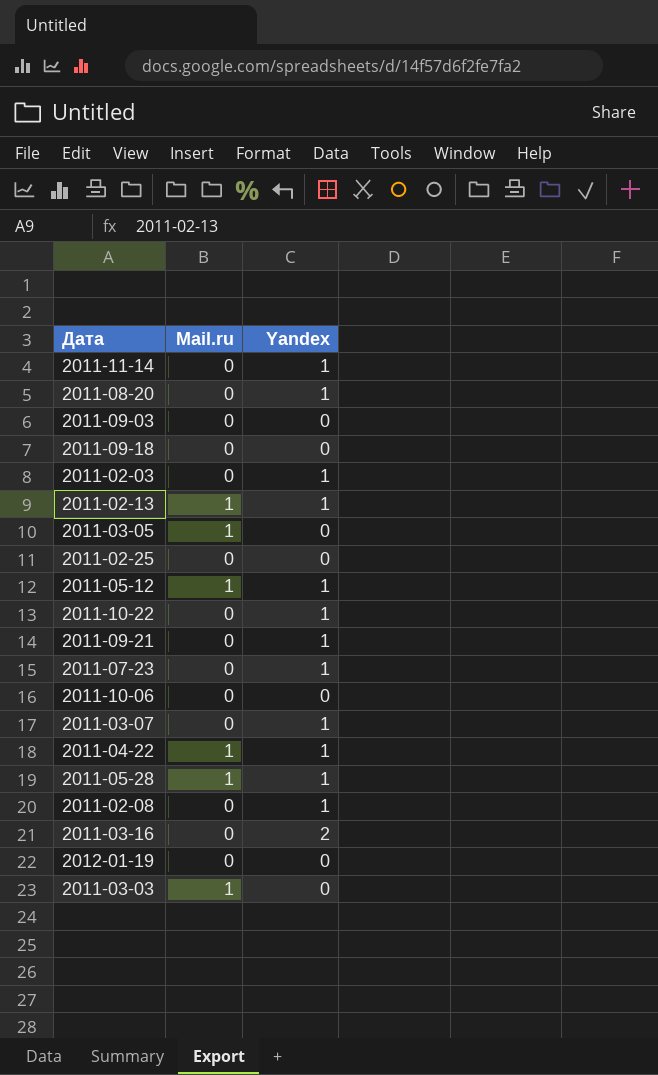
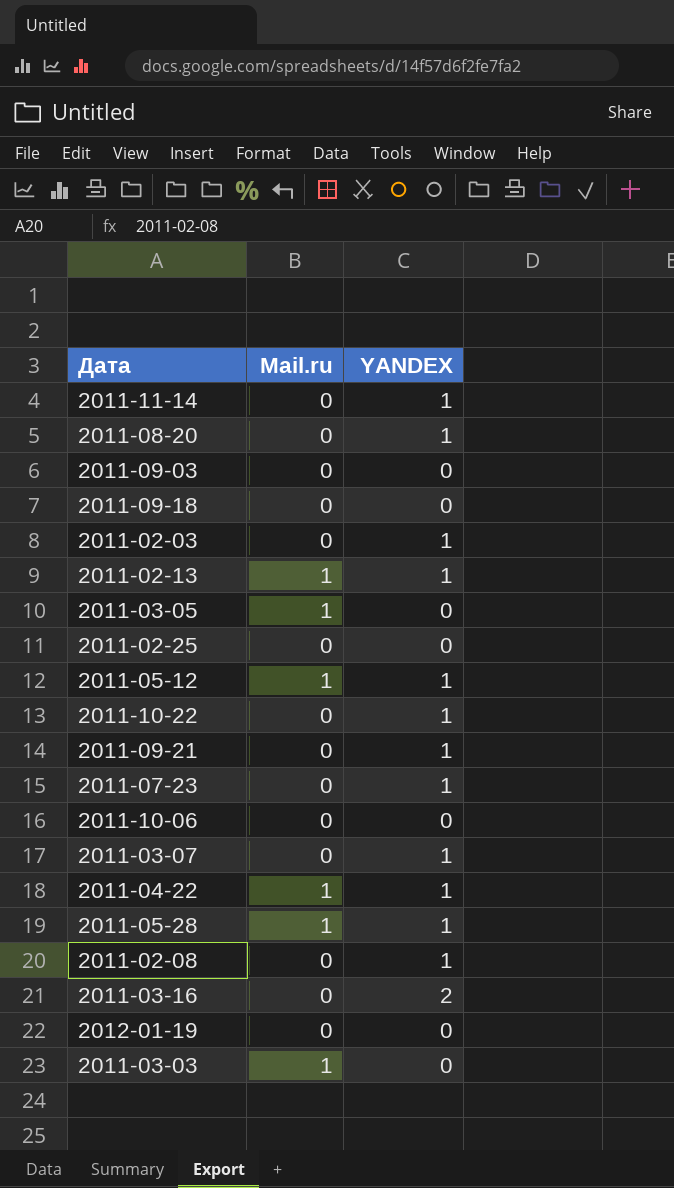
column name: Yandex -> YANDEX

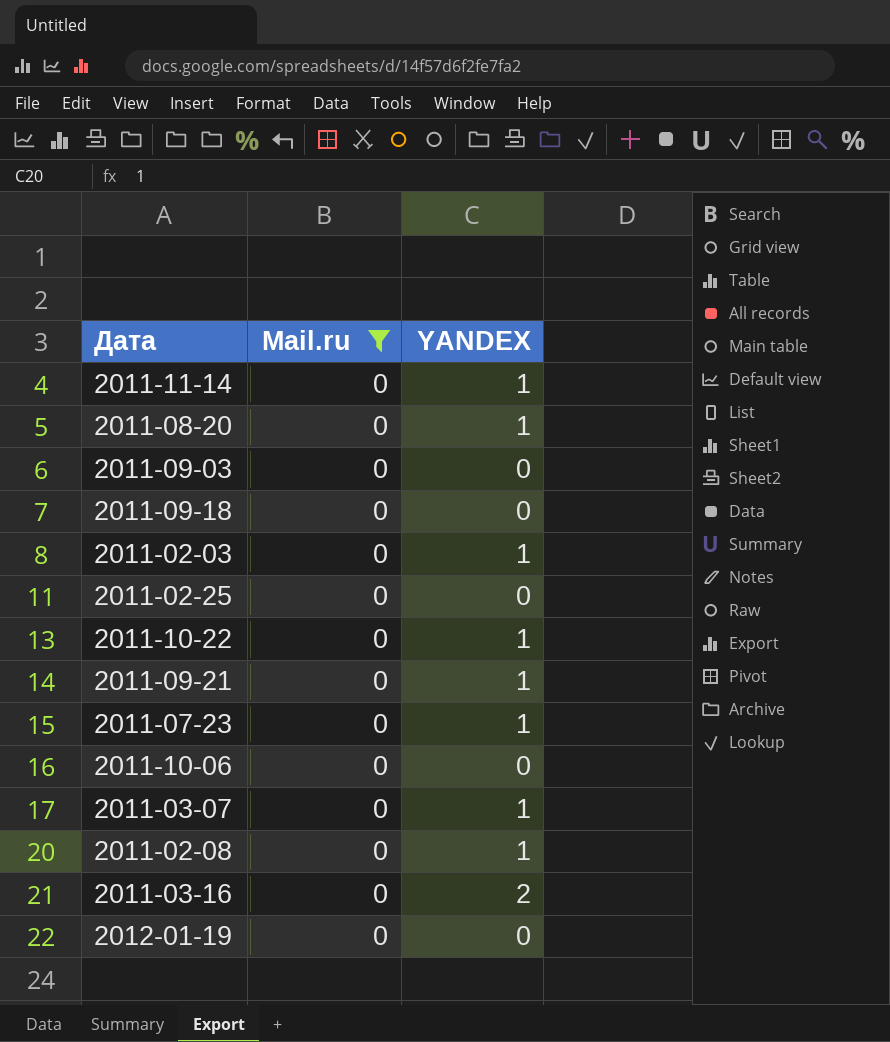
filter: none -> Mail.ru = 0

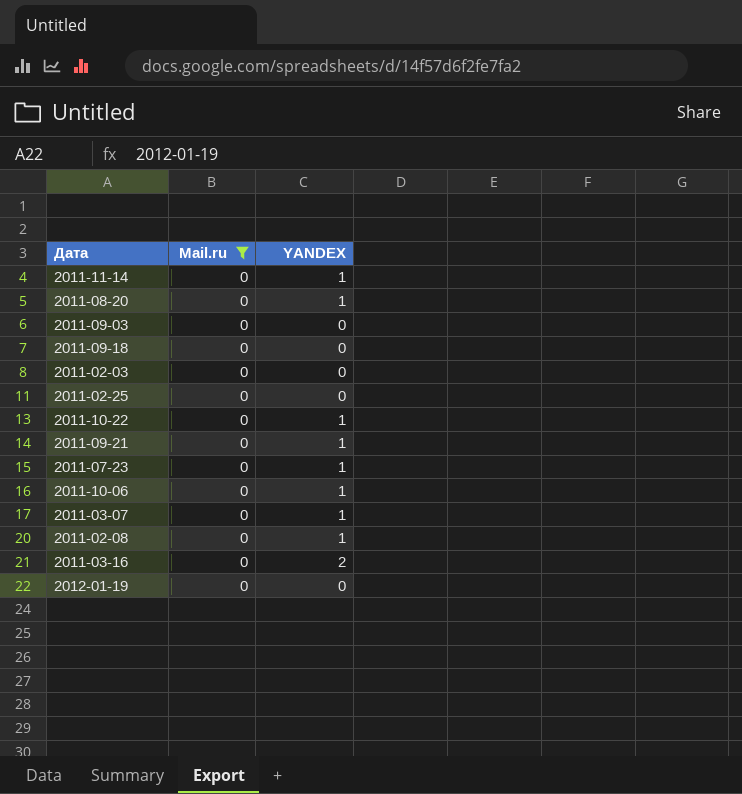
2011-02-03 | YANDEX: 1 -> 0
2011-10-06 | YANDEX: 0 -> 1

